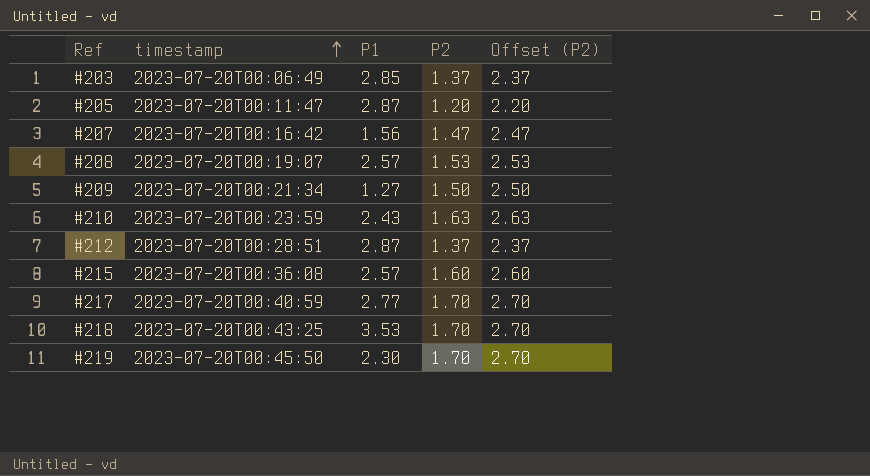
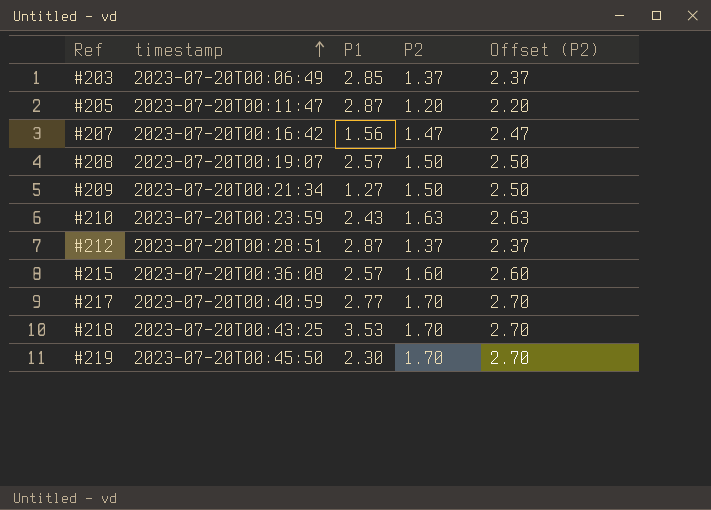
#208 | P2: 1.53 -> 1.50
#208 | Offset (P2): 2.53 -> 2.50

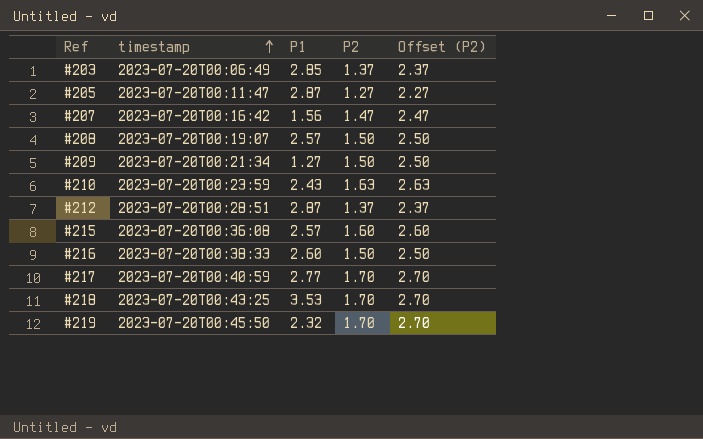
#205 | P2: 1.20 -> 1.27
#205 | Offset (P2): 2.20 -> 2.27
row #216: none -> 2023-07-20T00:38:33 | 2.60 | 1.50 | 2.50
#219 | P1: 2.30 -> 2.32

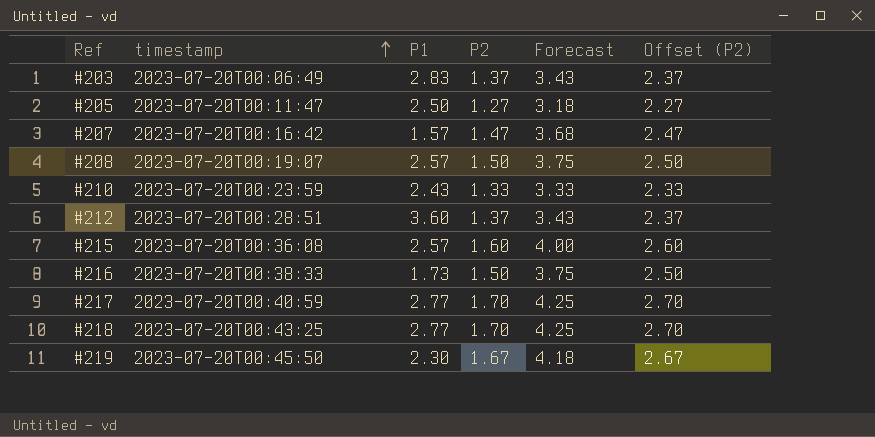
column Forecast | formula: none -> [P2] * 2.5
row #209: 2023-07-20T00:21:34 | 1.27 | 1.50 | 2.50 -> none
#203 | P1: 2.85 -> 2.83
#205 | P1: 2.87 -> 2.50
#207 | P1: 1.56 -> 1.57
#210 | P2: 1.63 -> 1.33
#210 | Offset (P2): 2.63 -> 2.33
#212 | P1: 2.87 -> 3.60
#216 | P1: 2.60 -> 1.73
#218 | P1: 3.53 -> 2.77
#219 | P1: 2.32 -> 2.30
#219 | P2: 1.70 -> 1.67
#219 | Offset (P2): 2.70 -> 2.67

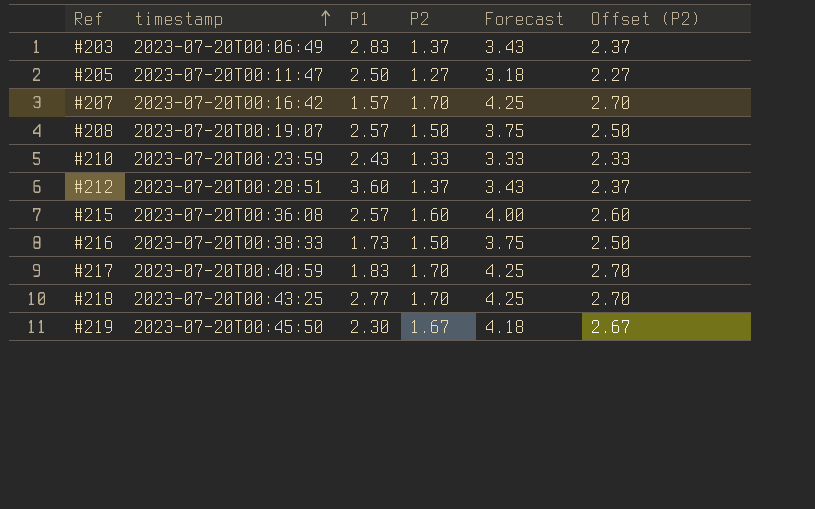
#207 | P2: 1.47 -> 1.70
#207 | Forecast: 3.68 -> 4.25
#207 | Offset (P2): 2.47 -> 2.70
#217 | P1: 2.77 -> 1.83

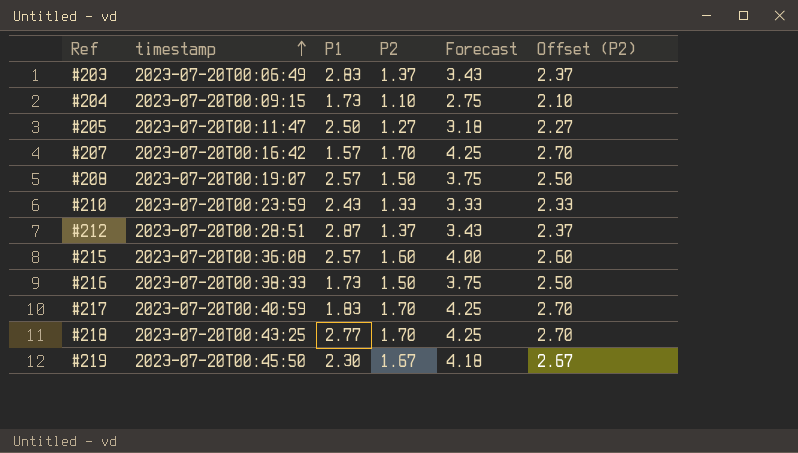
row #204: none -> 2023-07-20T00:09:15 | 1.73 | 1.10 | 2.75 | 2.10
#212 | P1: 3.60 -> 2.87

